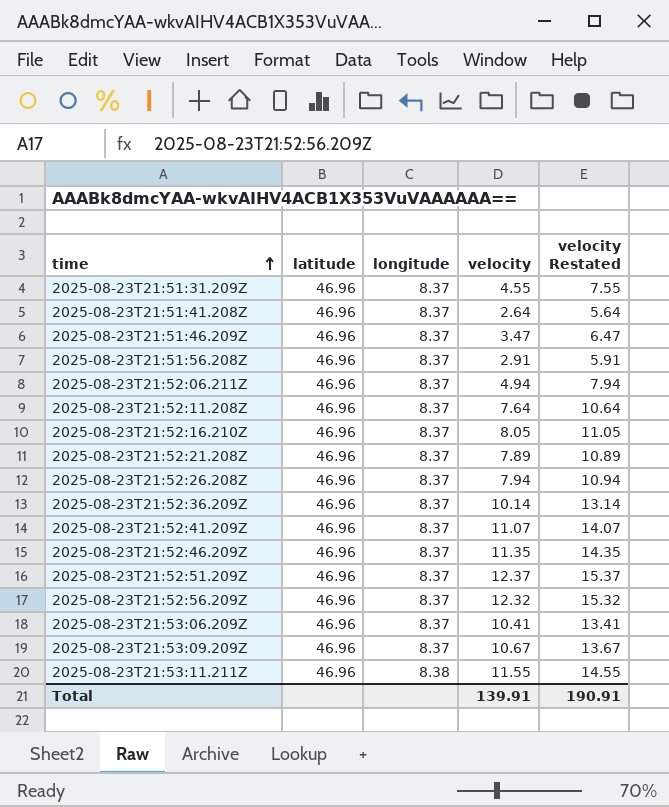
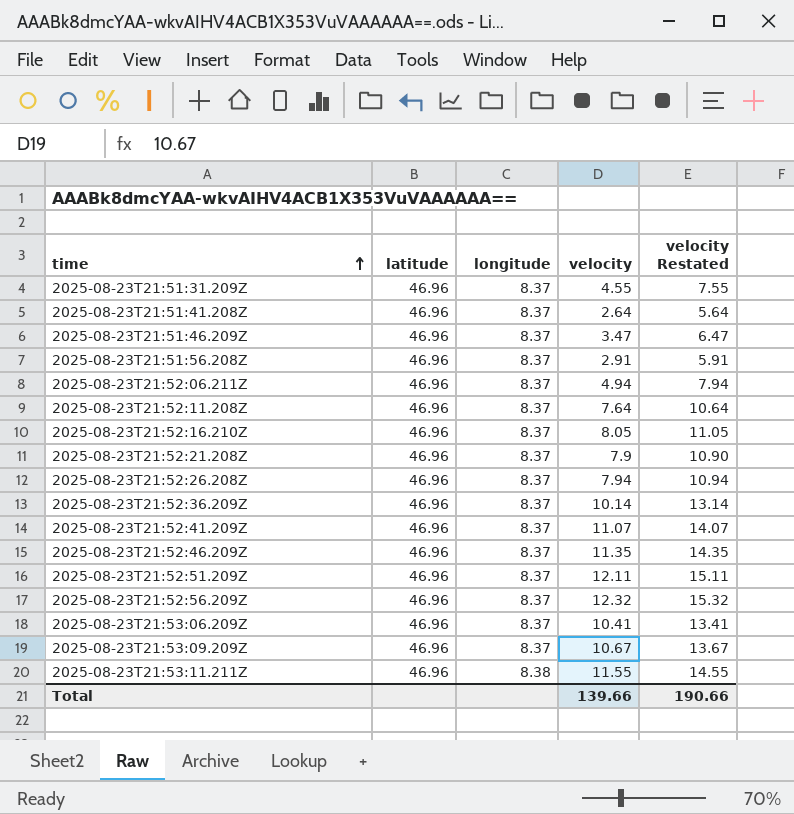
2025-08-23T21:52:21.208Z | velocity: 7.89 -> 7.9
2025-08-23T21:52:21.208Z | velocity Restated: 10.89 -> 10.90
2025-08-23T21:52:51.209Z | velocity: 12.37 -> 12.11
2025-08-23T21:52:51.209Z | velocity Restated: 15.37 -> 15.11
Total | velocity: 139.91 -> 139.66
Total | velocity Restated: 190.91 -> 190.66

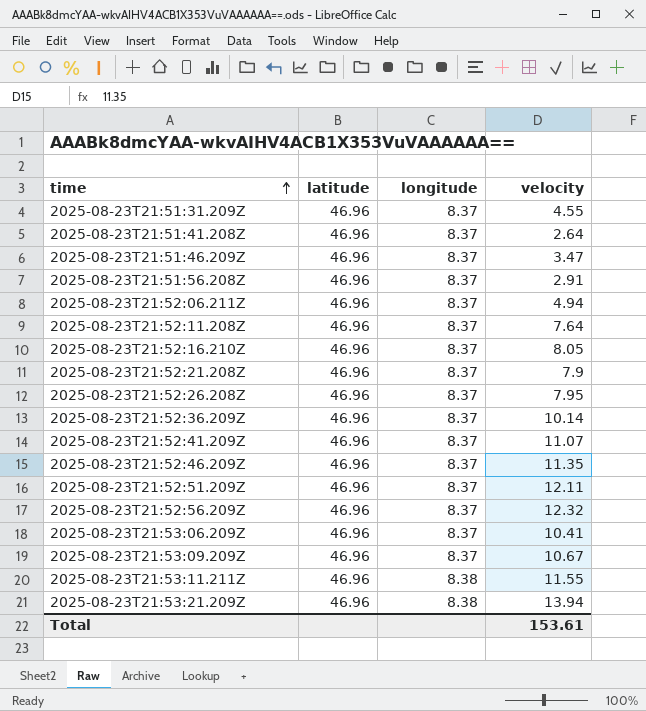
column velocity Restated | formula: [velocity] + 3 -> none
2025-08-23T21:52:26.208Z | velocity: 7.94 -> 7.95
row 2025-08-23T21:53:21.209Z: none -> 46.96 | 8.38 | 13.94
Total | velocity: 139.66 -> 153.61

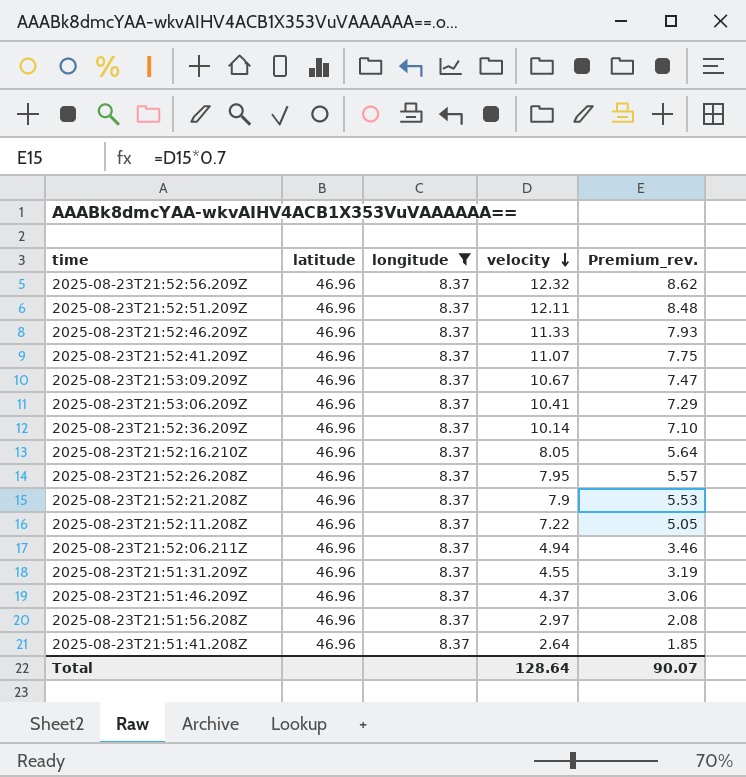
filter: none -> longitude = 8.37
row order: time ascending -> velocity descending
column Premium_rev. | formula: none -> [velocity] * 0.7
2025-08-23T21:52:46.209Z | velocity: 11.35 -> 11.33
2025-08-23T21:52:11.208Z | velocity: 7.64 -> 7.22
2025-08-23T21:51:46.209Z | velocity: 3.47 -> 4.37
2025-08-23T21:51:56.208Z | velocity: 2.91 -> 2.97
Total | velocity: 153.61 -> 128.64

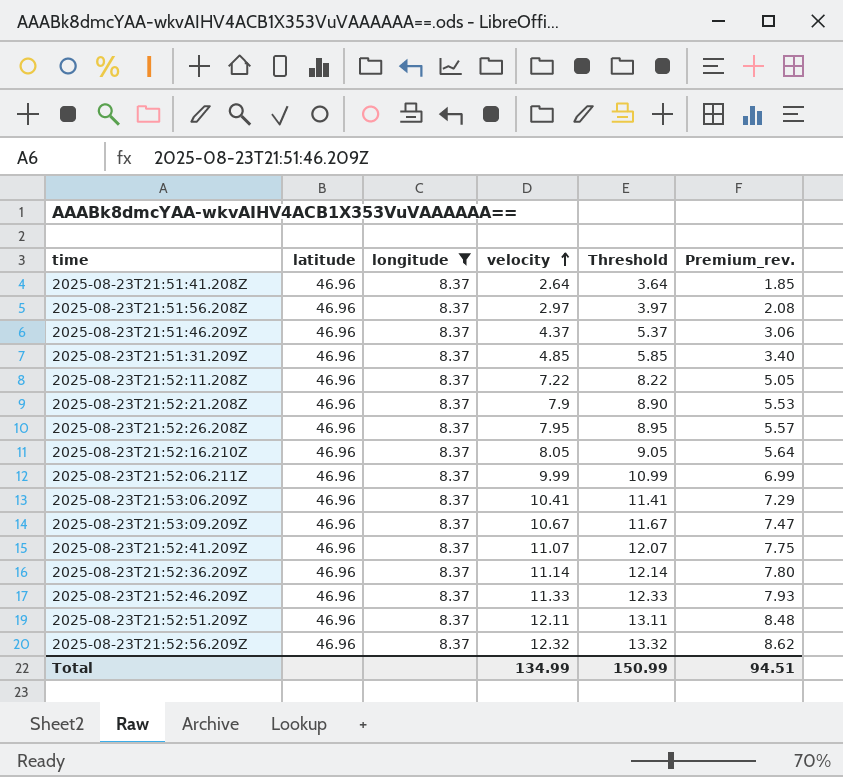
row order: velocity descending -> velocity ascending
column Threshold | formula: none -> [velocity] + 1
2025-08-23T21:51:31.209Z | velocity: 4.55 -> 4.85
2025-08-23T21:51:31.209Z | Premium_rev.: 3.19 -> 3.40
2025-08-23T21:52:06.211Z | velocity: 4.94 -> 9.99
2025-08-23T21:52:06.211Z | Premium_rev.: 3.46 -> 6.99
2025-08-23T21:52:36.209Z | velocity: 10.14 -> 11.14
2025-08-23T21:52:36.209Z | Premium_rev.: 7.10 -> 7.80
Total | velocity: 128.64 -> 134.99
Total | Premium_rev.: 90.07 -> 94.51

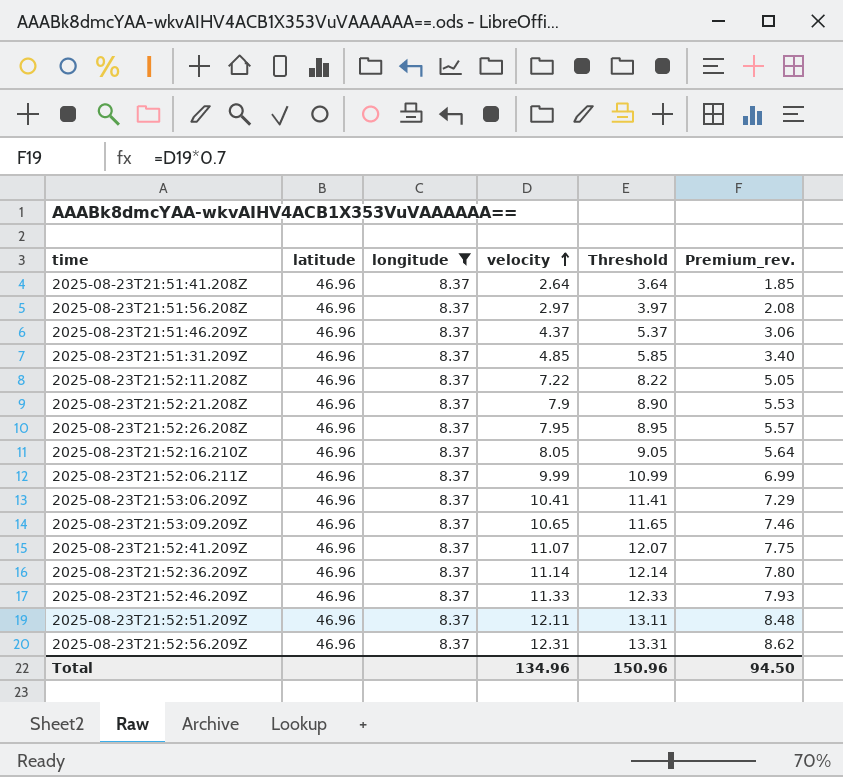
2025-08-23T21:53:09.209Z | velocity: 10.67 -> 10.65
2025-08-23T21:53:09.209Z | Threshold: 11.67 -> 11.65
2025-08-23T21:53:09.209Z | Premium_rev.: 7.47 -> 7.46
2025-08-23T21:52:56.209Z | velocity: 12.32 -> 12.31
2025-08-23T21:52:56.209Z | Threshold: 13.32 -> 13.31
Total | velocity: 134.99 -> 134.96
Total | Threshold: 150.99 -> 150.96
Total | Premium_rev.: 94.51 -> 94.50

